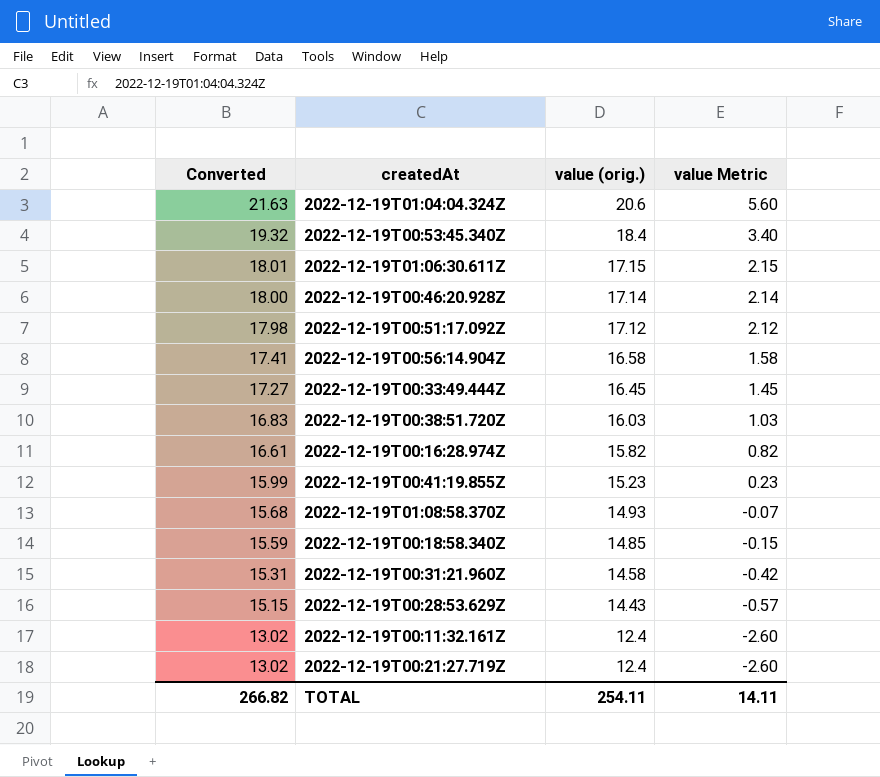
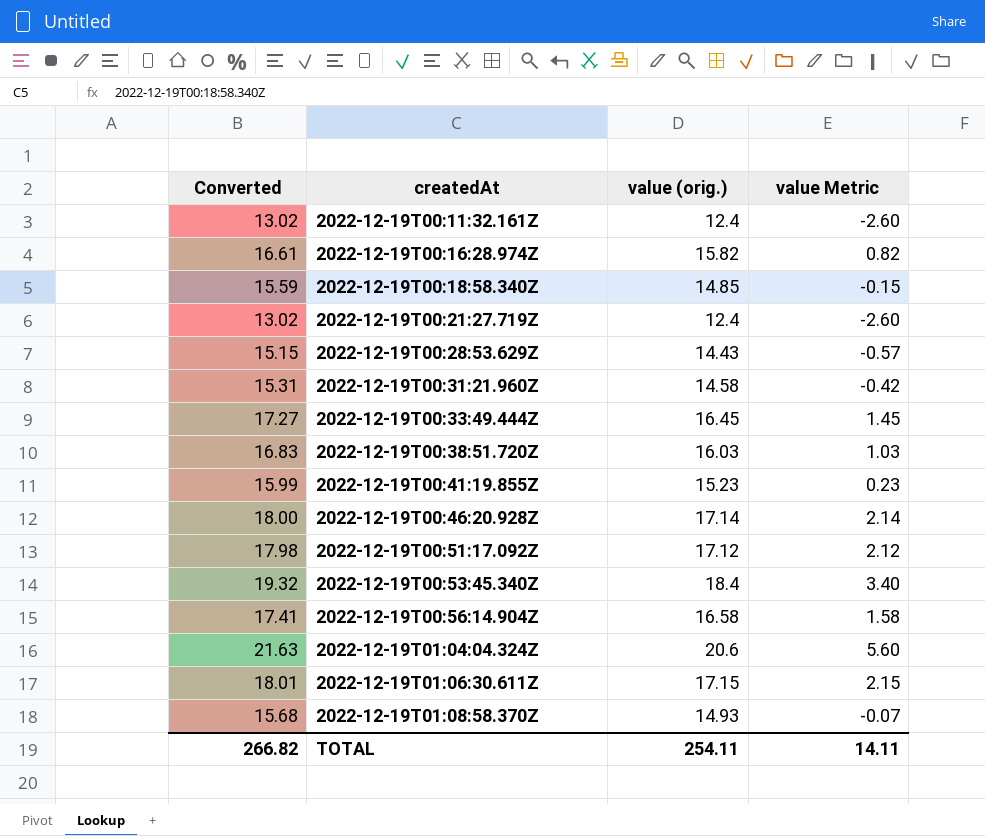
row order: Converted descending -> createdAt ascending

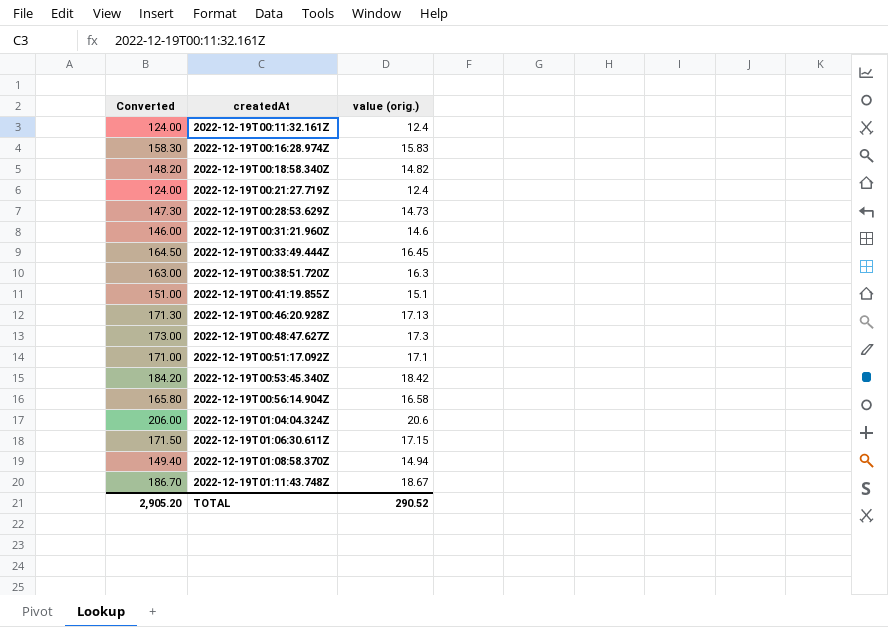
column value Metric | formula: [value (orig.)] - 15 -> none
column Converted | formula: [value (orig.)] * 1.05 -> [value (orig.)] * 10
2022-12-19T00:16:28.974Z | value (orig.): 15.82 -> 15.83
2022-12-19T00:18:58.340Z | value (orig.): 14.85 -> 14.82
2022-12-19T00:28:53.629Z | value (orig.): 14.43 -> 14.73
2022-12-19T00:31:21.960Z | value (orig.): 14.58 -> 14.6
2022-12-19T00:38:51.720Z | value (orig.): 16.03 -> 16.3
2022-12-19T00:41:19.855Z | value (orig.): 15.23 -> 15.1
2022-12-19T00:46:20.928Z | value (orig.): 17.14 -> 17.13
row 2022-12-19T00:48:47.627Z: none -> 173.00 | 17.3
2022-12-19T00:51:17.092Z | value (orig.): 17.12 -> 17.1
2022-12-19T00:53:45.340Z | value (orig.): 18.4 -> 18.42
2022-12-19T01:08:58.370Z | value (orig.): 14.93 -> 14.94
row 2022-12-19T01:11:43.748Z: none -> 186.70 | 18.67
TOTAL | Converted: 266.82 -> 2,905.20
TOTAL | value (orig.): 254.11 -> 290.52

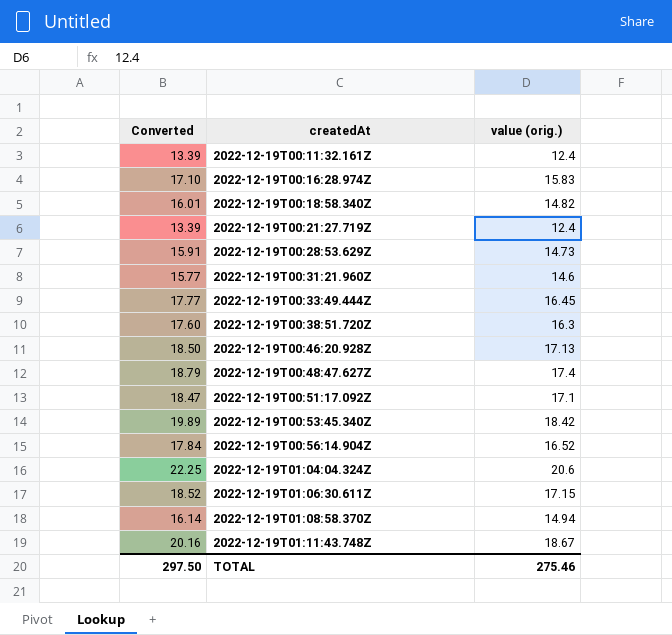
column Converted | formula: [value (orig.)] * 10 -> [value (orig.)] * 1.08
row 2022-12-19T00:41:19.855Z: 151.00 | 15.1 -> none
2022-12-19T00:48:47.627Z | value (orig.): 17.3 -> 17.4
2022-12-19T00:56:14.904Z | value (orig.): 16.58 -> 16.52
TOTAL | Converted: 2,905.20 -> 297.50
TOTAL | value (orig.): 290.52 -> 275.46

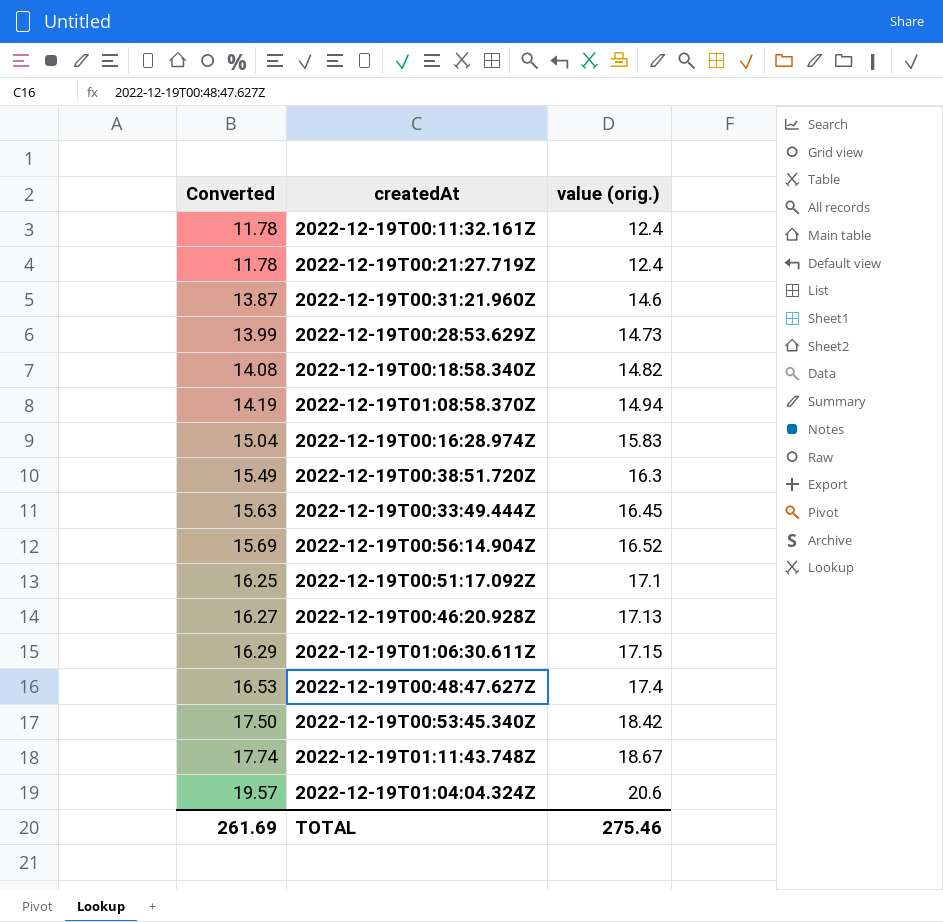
row order: createdAt ascending -> Converted ascending
column Converted | formula: [value (orig.)] * 1.08 -> [value (orig.)] * 0.95
TOTAL | Converted: 297.50 -> 261.69

